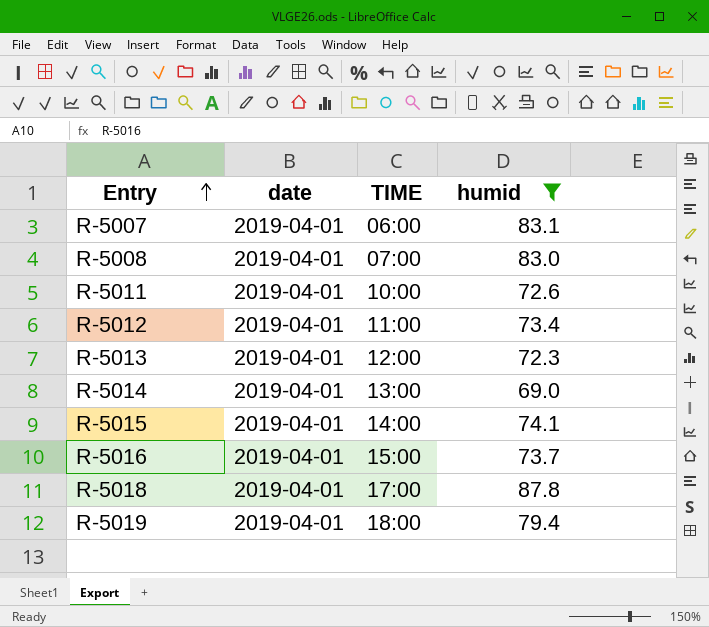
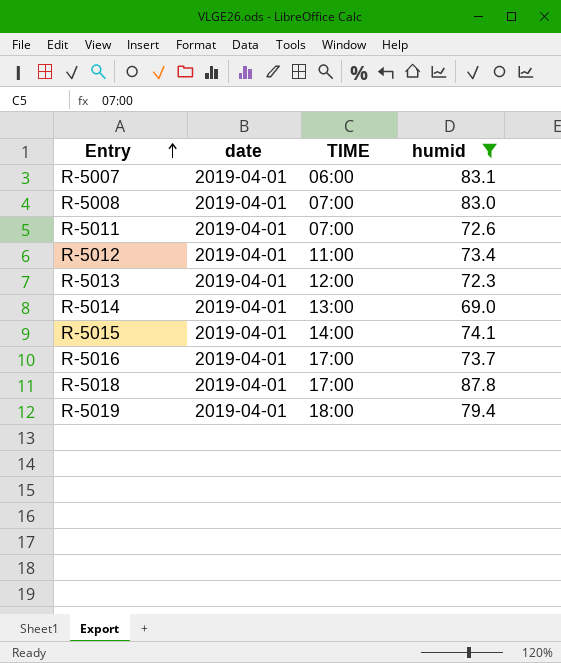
R-5011 | TIME: 10:00 -> 07:00
R-5016 | TIME: 15:00 -> 17:00

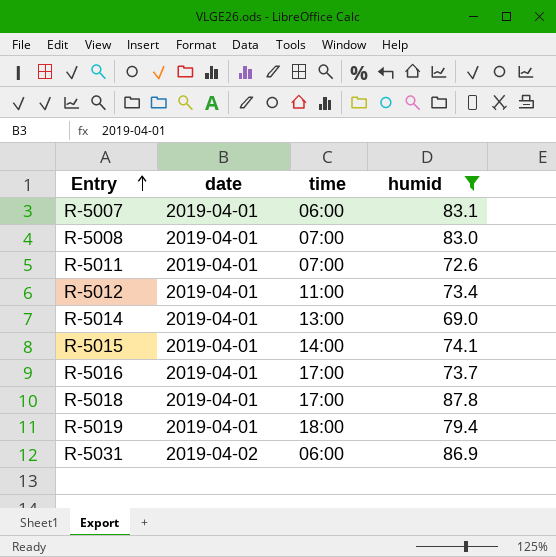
column name: TIME -> time
row R-5013: 2019-04-01 | 12:00 | 72.3 -> none
row R-5031: none -> 2019-04-02 | 06:00 | 86.9

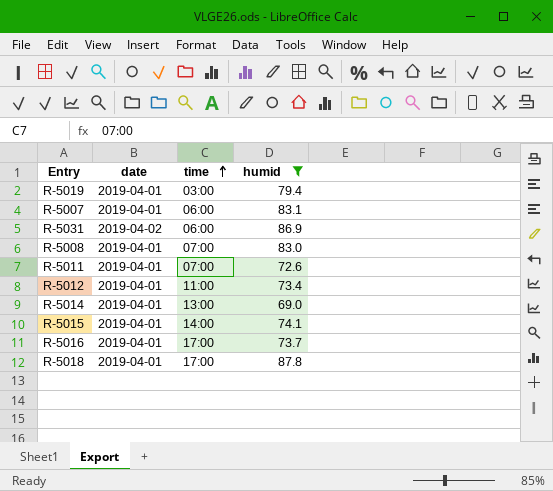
row order: Entry ascending -> time ascending
R-5019 | time: 18:00 -> 03:00

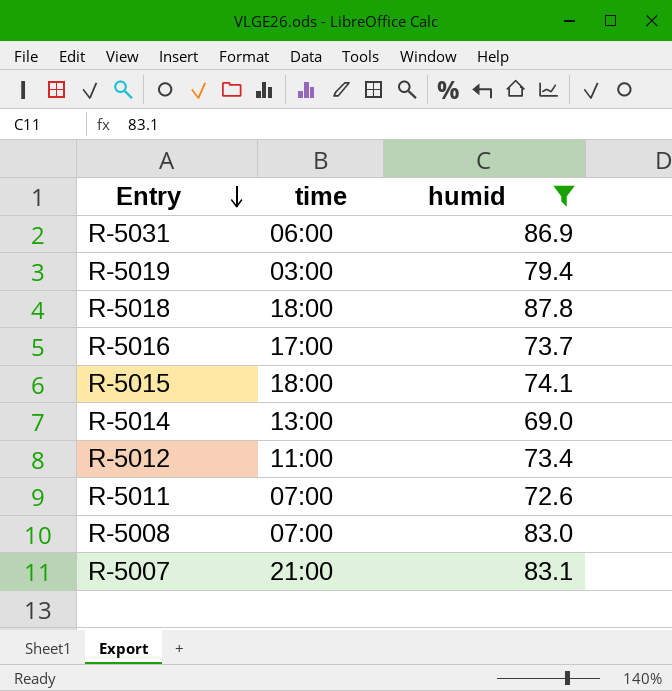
row order: time ascending -> Entry descending
column date | position: 2 -> none
R-5018 | time: 17:00 -> 18:00
R-5015 | time: 14:00 -> 18:00
R-5007 | time: 06:00 -> 21:00

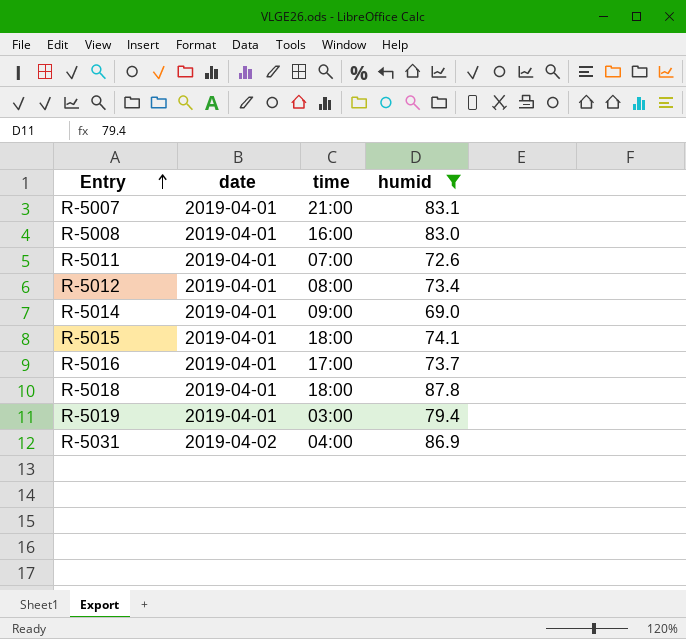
row order: Entry descending -> Entry ascending
column date | position: none -> 2
R-5008 | time: 07:00 -> 16:00
R-5012 | time: 11:00 -> 08:00
R-5014 | time: 13:00 -> 09:00
R-5031 | time: 06:00 -> 04:00

